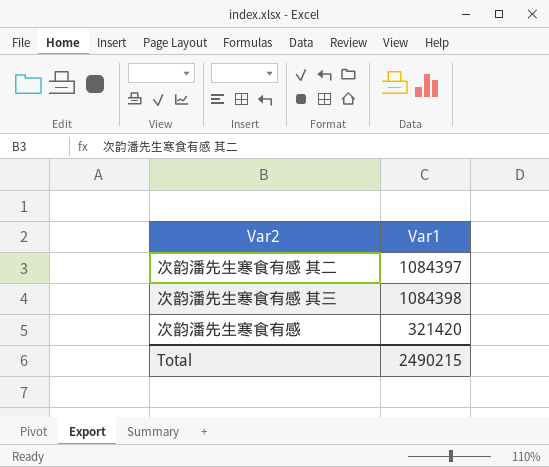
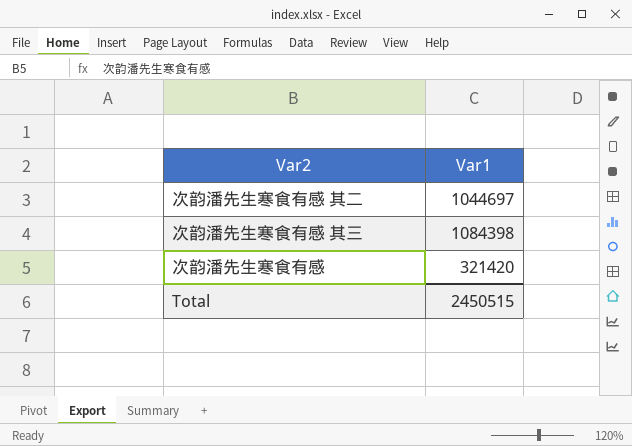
次韵潘先生寒食有感 其二 | Var1: 1084397 -> 1044697
Total | Var1: 2490215 -> 2450515

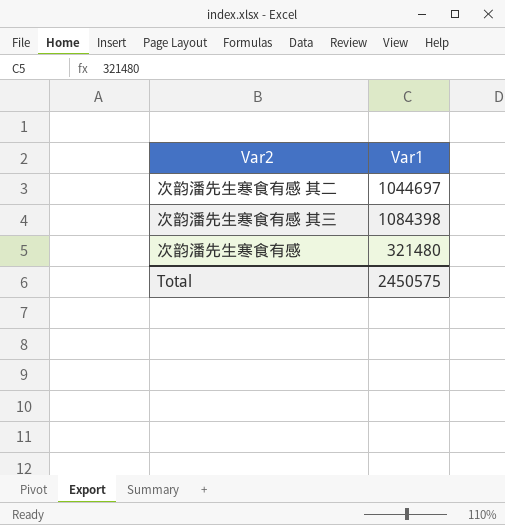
次韵潘先生寒食有感 | Var1: 321420 -> 321480
Total | Var1: 2450515 -> 2450575

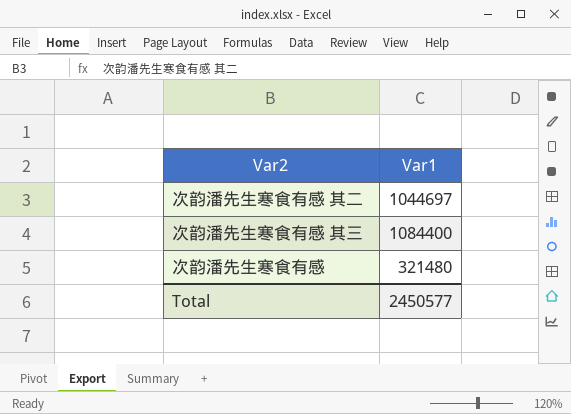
次韵潘先生寒食有感 其三 | Var1: 1084398 -> 1084400
Total | Var1: 2450575 -> 2450577

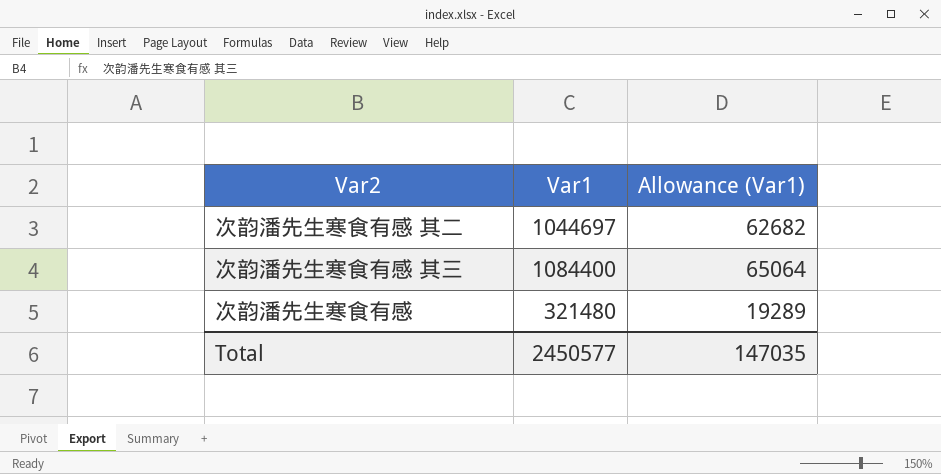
column Allowance (Var1) | formula: none -> [Var1] * 0.06

